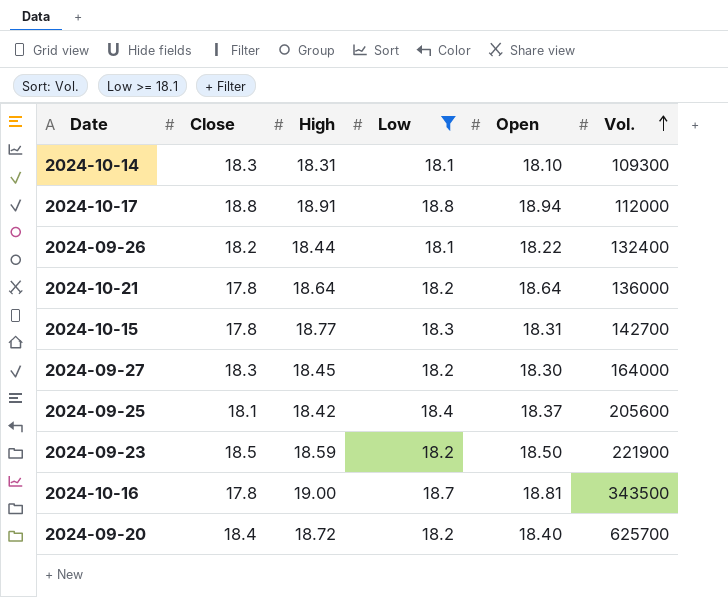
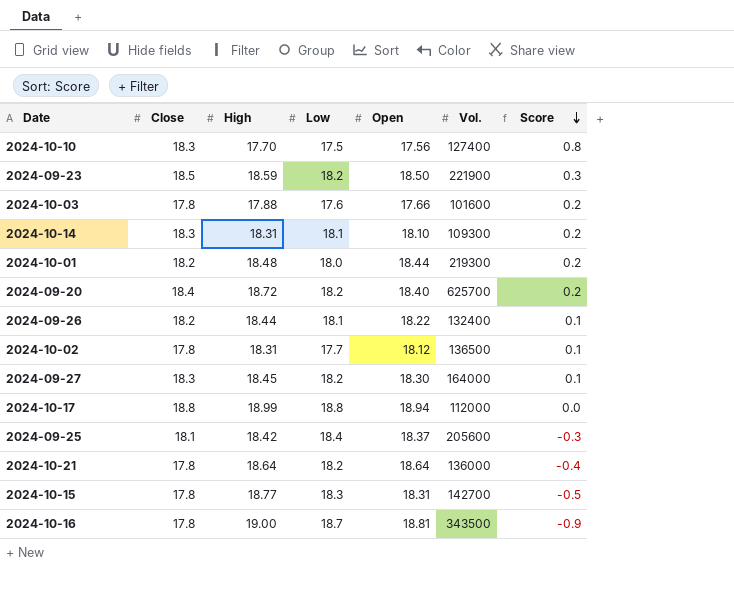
filter: Low >= 18.1 -> none
row order: Vol. ascending -> Score descending
column Score | formula: none -> [Close] - [Low]
2024-10-17 | High: 18.91 -> 18.99

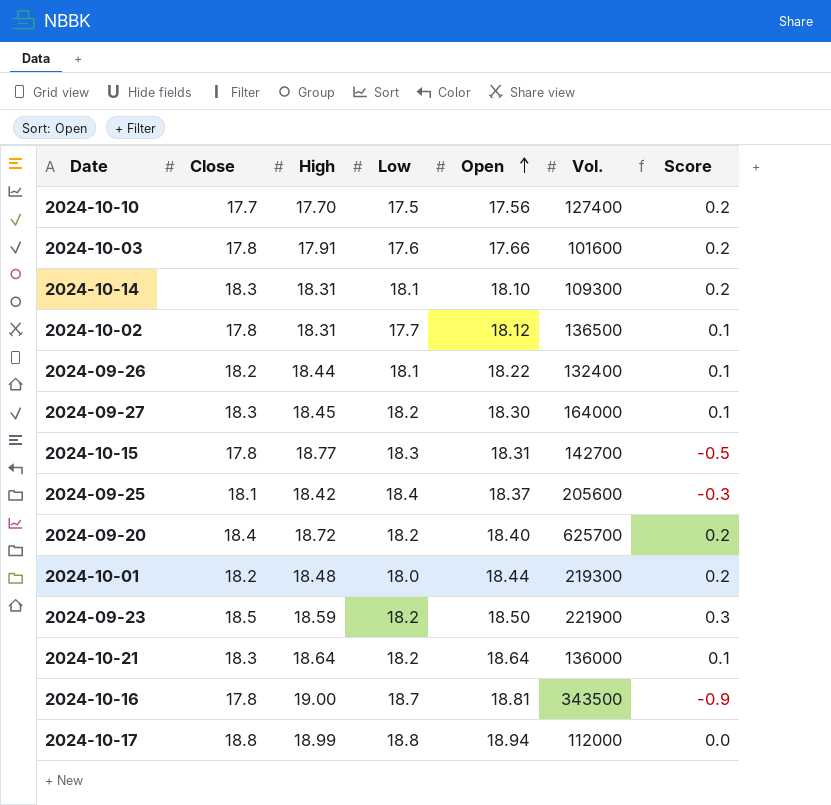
row order: Score descending -> Open ascending
2024-10-10 | Close: 18.3 -> 17.7
2024-10-10 | Score: 0.8 -> 0.2
2024-10-03 | High: 17.88 -> 17.91
2024-10-21 | Close: 17.8 -> 18.3
2024-10-21 | Score: -0.4 -> 0.1

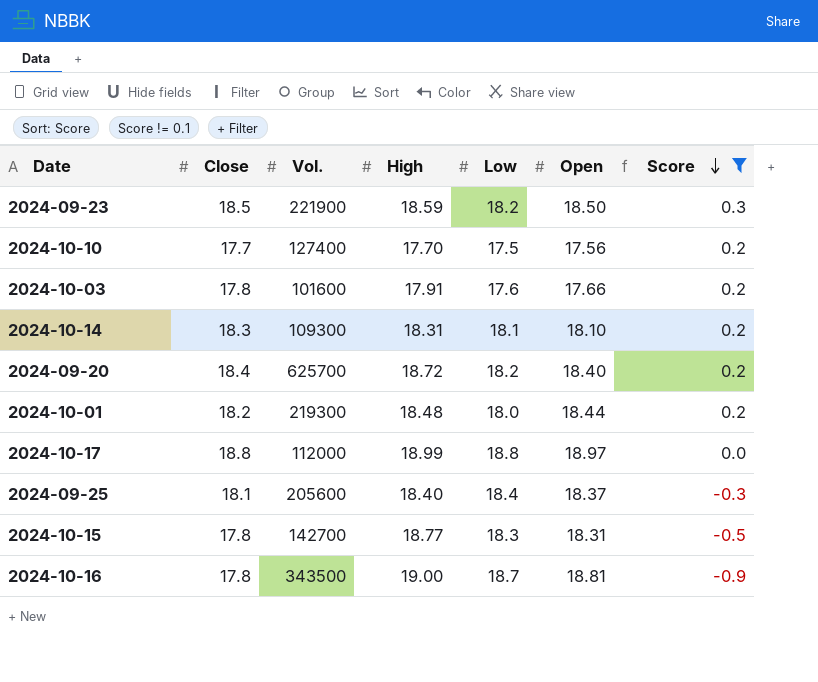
filter: none -> Score != 0.1
row order: Open ascending -> Score descending
column Vol. | position: 6 -> 3
2024-10-17 | Open: 18.94 -> 18.97
2024-09-25 | High: 18.42 -> 18.40

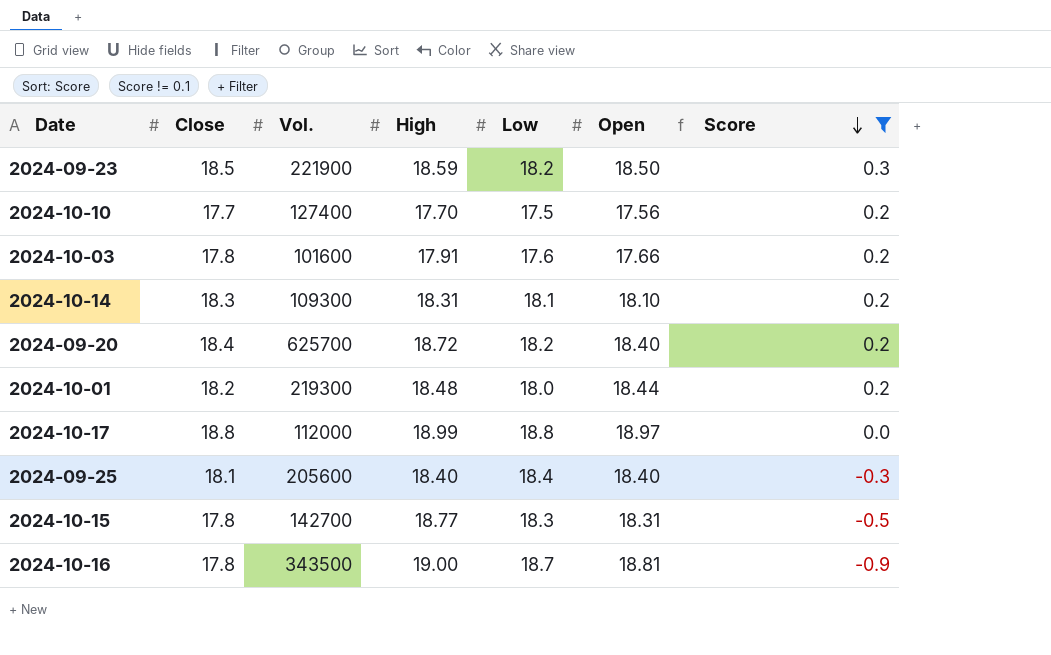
2024-09-25 | Open: 18.37 -> 18.40

